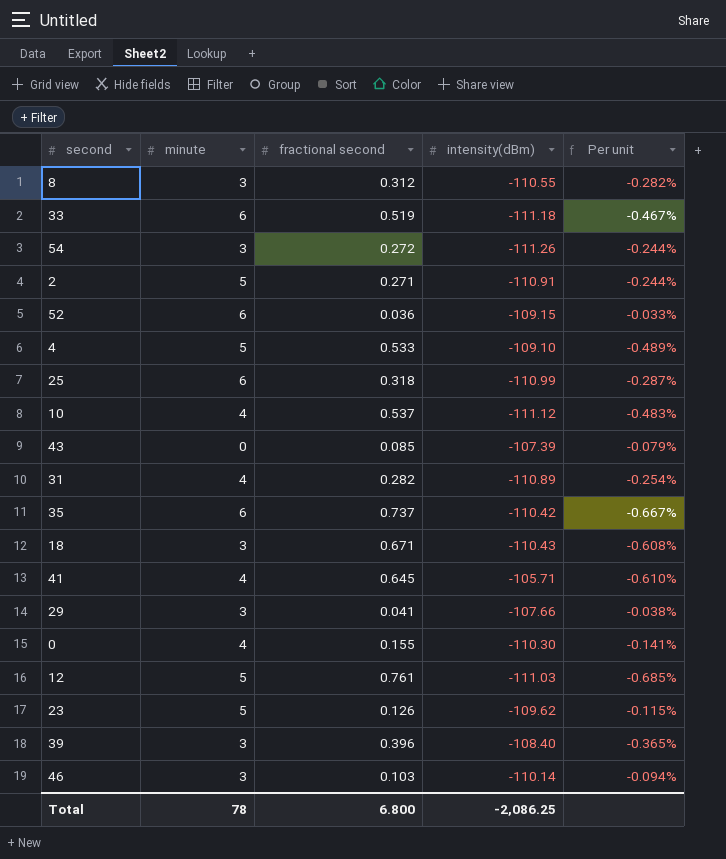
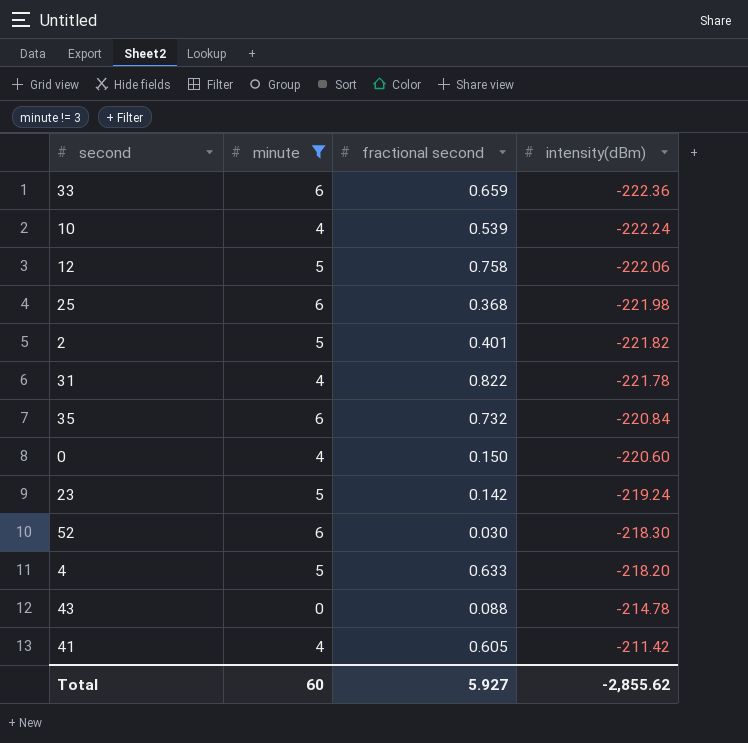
filter: none -> minute != 3
row order: none -> intensity(dBm) ascending
column Per unit | formula: [fractional second] / [intensity(dBm)] -> none
33 | fractional second: 0.519 -> 0.659
33 | intensity(dBm): -111.18 -> -222.36
10 | fractional second: 0.537 -> 0.539
10 | intensity(dBm): -111.12 -> -222.24
12 | fractional second: 0.761 -> 0.758
12 | intensity(dBm): -111.03 -> -222.06
25 | fractional second: 0.318 -> 0.368
25 | intensity(dBm): -110.99 -> -221.98
2 | fractional second: 0.271 -> 0.401
2 | intensity(dBm): -110.91 -> -221.82
31 | fractional second: 0.282 -> 0.822
31 | intensity(dBm): -110.89 -> -221.78
35 | fractional second: 0.737 -> 0.732
35 | intensity(dBm): -110.42 -> -220.84
0 | fractional second: 0.155 -> 0.150
0 | intensity(dBm): -110.30 -> -220.60
23 | fractional second: 0.126 -> 0.142
23 | intensity(dBm): -109.62 -> -219.24
52 | fractional second: 0.036 -> 0.030
52 | intensity(dBm): -109.15 -> -218.30
4 | fractional second: 0.533 -> 0.633
4 | intensity(dBm): -109.10 -> -218.20
43 | fractional second: 0.085 -> 0.088
43 | intensity(dBm): -107.39 -> -214.78
41 | fractional second: 0.645 -> 0.605
41 | intensity(dBm): -105.71 -> -211.42
Total | minute: 78 -> 60
Total | fractional second: 6.800 -> 5.927
Total | intensity(dBm): -2,086.25 -> -2,855.62

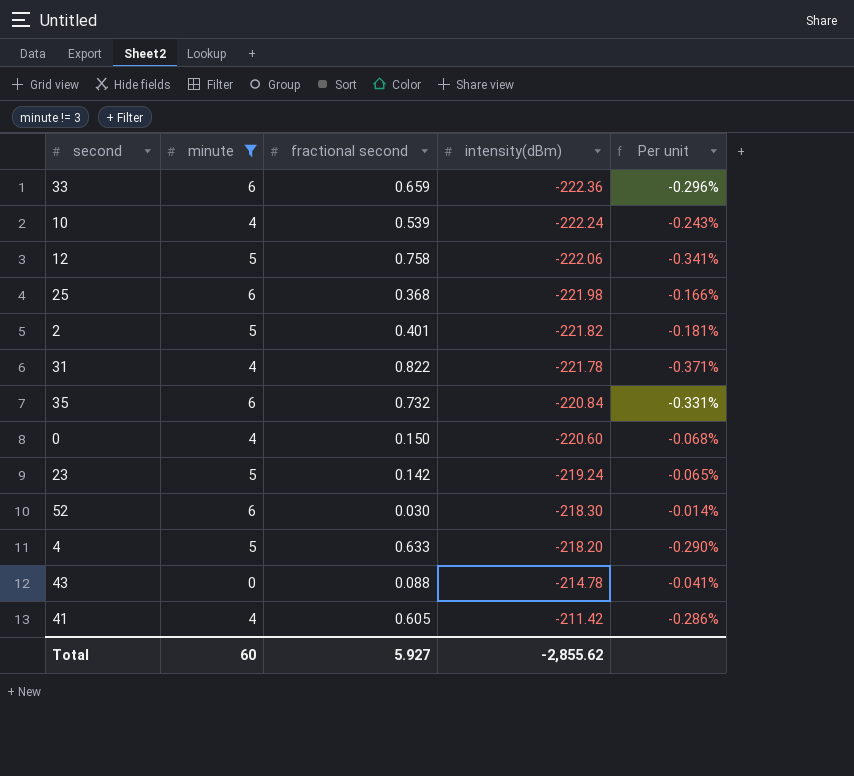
column Per unit | formula: none -> [fractional second] / [intensity(dBm)]

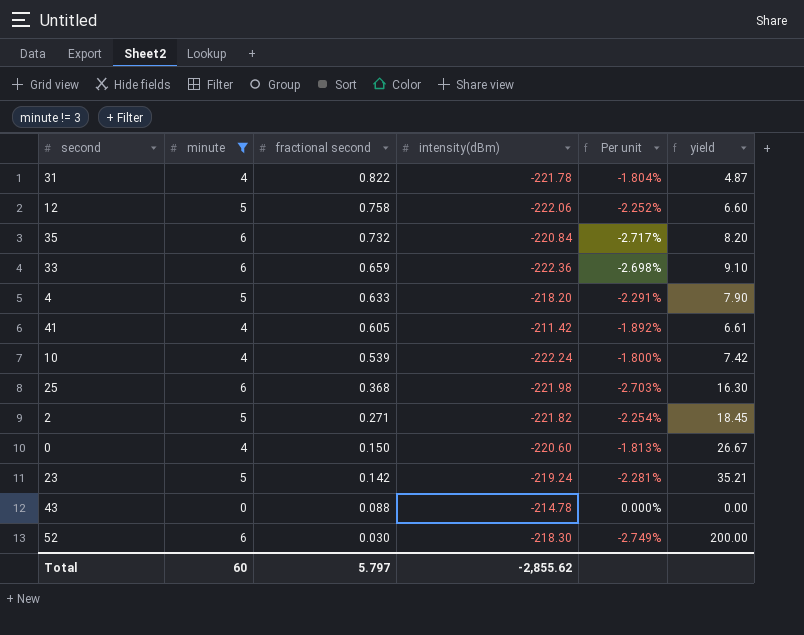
row order: intensity(dBm) ascending -> fractional second descending
column Per unit | formula: [fractional second] / [intensity(dBm)] -> [minute] / [intensity(dBm)]
column yield | formula: none -> [minute] / [fractional second]
2 | fractional second: 0.401 -> 0.271
Total | fractional second: 5.927 -> 5.797

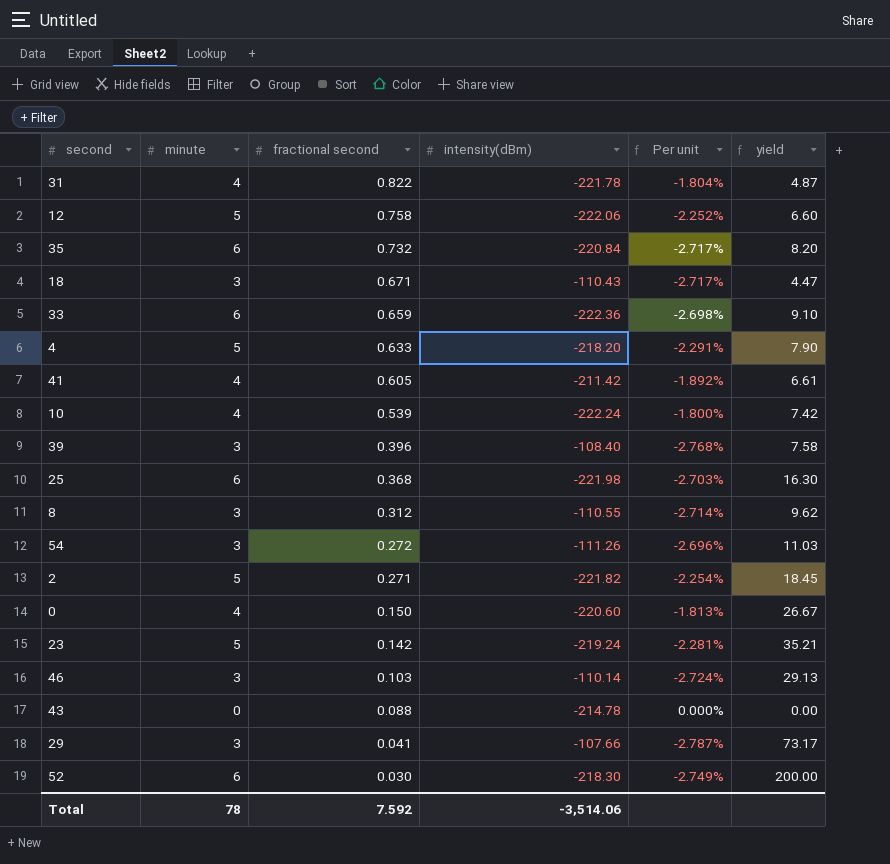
filter: minute != 3 -> none
Total | minute: 60 -> 78
Total | fractional second: 5.797 -> 7.592
Total | intensity(dBm): -2,855.62 -> -3,514.06

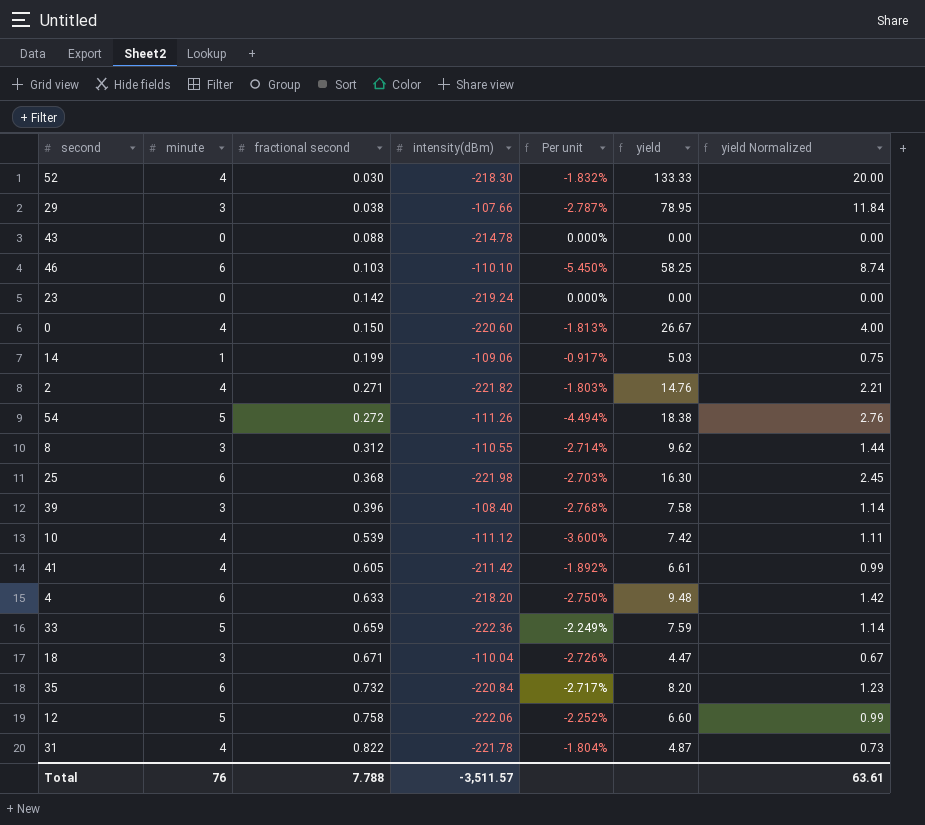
row order: fractional second descending -> fractional second ascending
column yield Normalized | formula: none -> [yield] * 0.15
52 | minute: 6 -> 4
52 | Per unit: -2.749% -> -1.832%
52 | yield: 200.00 -> 133.33
29 | fractional second: 0.041 -> 0.038
29 | yield: 73.17 -> 78.95
46 | minute: 3 -> 6
46 | intensity(dBm): -110.14 -> -110.10
46 | Per unit: -2.724% -> -5.450%
46 | yield: 29.13 -> 58.25
23 | minute: 5 -> 0
23 | Per unit: -2.281% -> 0.000%
23 | yield: 35.21 -> 0.00
row 14: none -> 1 | 0.199 | -109.06 | -0.917% | 5.03 | 0.75
2 | minute: 5 -> 4
2 | Per unit: -2.254% -> -1.803%
2 | yield: 18.45 -> 14.76
54 | minute: 3 -> 5
54 | Per unit: -2.696% -> -4.494%
54 | yield: 11.03 -> 18.38
10 | intensity(dBm): -222.24 -> -111.12
10 | Per unit: -1.800% -> -3.600%
4 | minute: 5 -> 6
4 | Per unit: -2.291% -> -2.750%
4 | yield: 7.90 -> 9.48
33 | minute: 6 -> 5
33 | Per unit: -2.698% -> -2.249%
33 | yield: 9.10 -> 7.59
18 | intensity(dBm): -110.43 -> -110.04
18 | Per unit: -2.717% -> -2.726%
Total | minute: 78 -> 76
Total | fractional second: 7.592 -> 7.788
Total | intensity(dBm): -3,514.06 -> -3,511.57

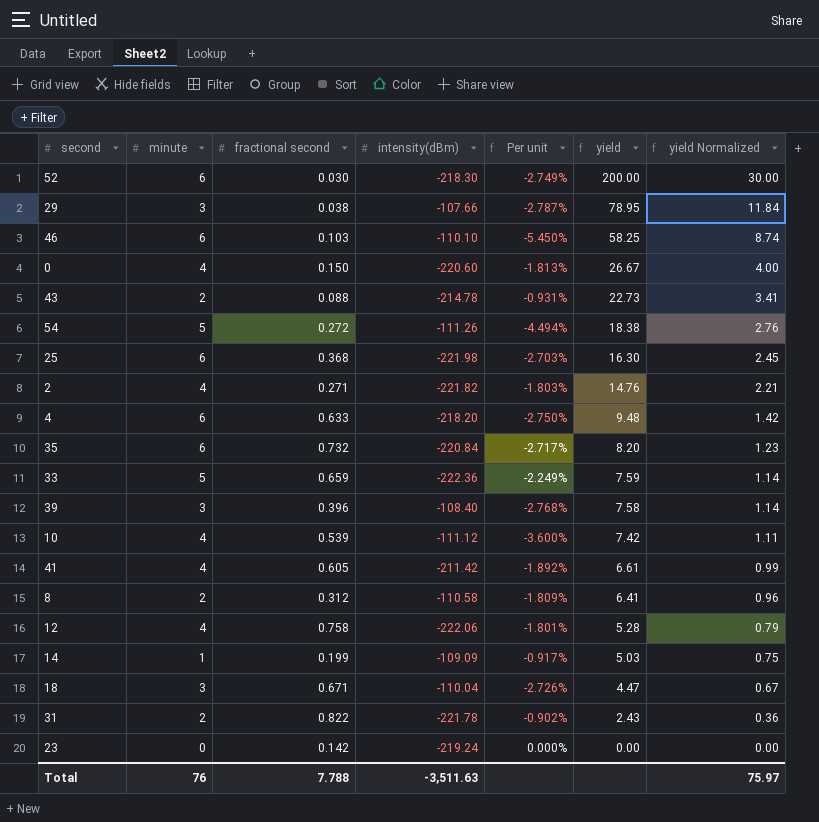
row order: fractional second ascending -> yield descending
52 | minute: 4 -> 6
52 | Per unit: -1.832% -> -2.749%
52 | yield: 133.33 -> 200.00
52 | yield Normalized: 20.00 -> 30.00
43 | minute: 0 -> 2
43 | Per unit: 0.000% -> -0.931%
43 | yield: 0.00 -> 22.73
43 | yield Normalized: 0.00 -> 3.41
8 | minute: 3 -> 2
8 | intensity(dBm): -110.55 -> -110.58
8 | Per unit: -2.714% -> -1.809%
8 | yield: 9.62 -> 6.41
8 | yield Normalized: 1.44 -> 0.96
12 | minute: 5 -> 4
12 | Per unit: -2.252% -> -1.801%
12 | yield: 6.60 -> 5.28
12 | yield Normalized: 0.99 -> 0.79
14 | intensity(dBm): -109.06 -> -109.09
31 | minute: 4 -> 2
31 | Per unit: -1.804% -> -0.902%
31 | yield: 4.87 -> 2.43
31 | yield Normalized: 0.73 -> 0.36
Total | intensity(dBm): -3,511.57 -> -3,511.63
Total | yield Normalized: 63.61 -> 75.97

